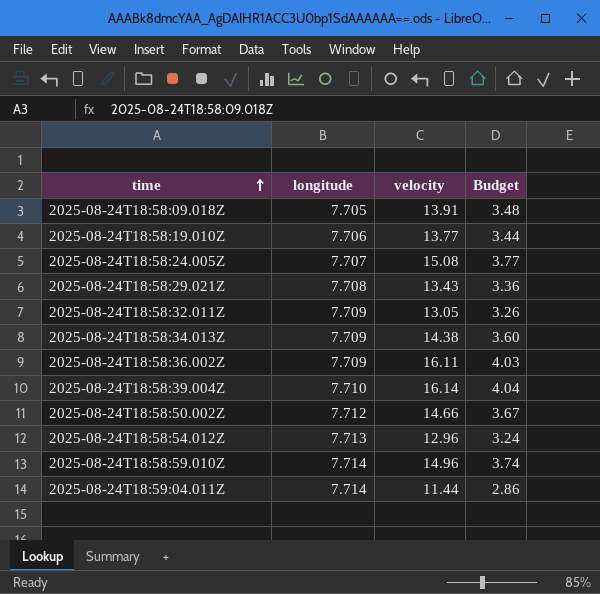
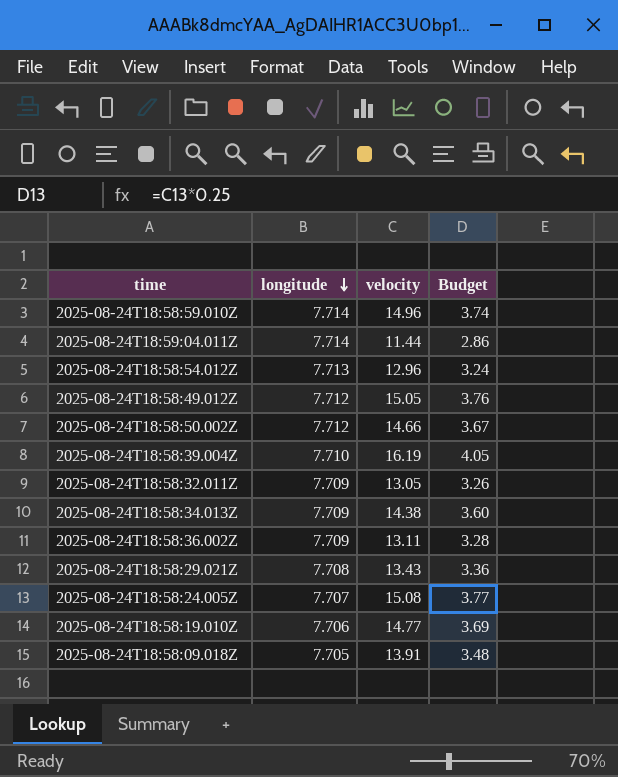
row order: time ascending -> longitude descending
row 2025-08-24T18:58:49.012Z: none -> 7.712 | 15.05 | 3.76
2025-08-24T18:58:39.004Z | velocity: 16.14 -> 16.19
2025-08-24T18:58:39.004Z | Budget: 4.04 -> 4.05
2025-08-24T18:58:36.002Z | velocity: 16.11 -> 13.11
2025-08-24T18:58:36.002Z | Budget: 4.03 -> 3.28
2025-08-24T18:58:19.010Z | velocity: 13.77 -> 14.77
2025-08-24T18:58:19.010Z | Budget: 3.44 -> 3.69

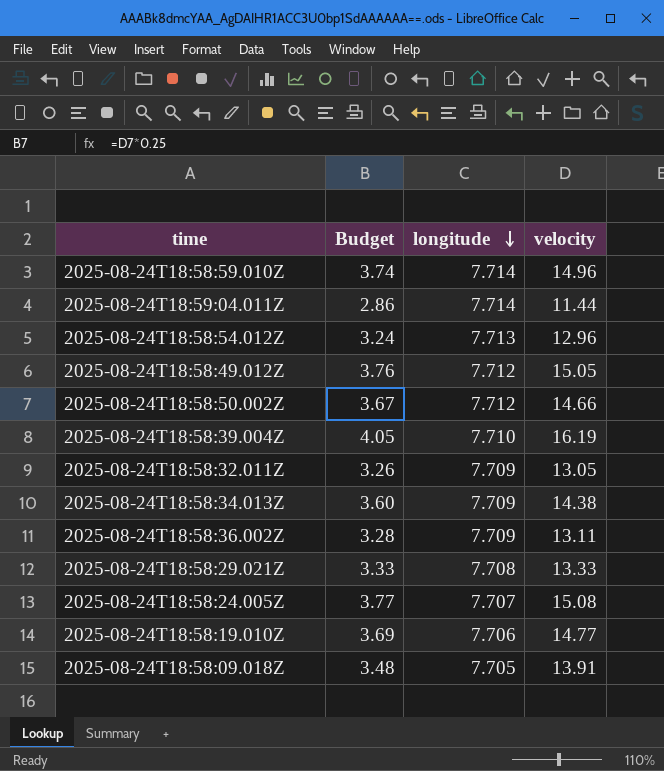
column Budget | position: 4 -> 2
2025-08-24T18:58:29.021Z | Budget: 3.36 -> 3.33
2025-08-24T18:58:29.021Z | velocity: 13.43 -> 13.33

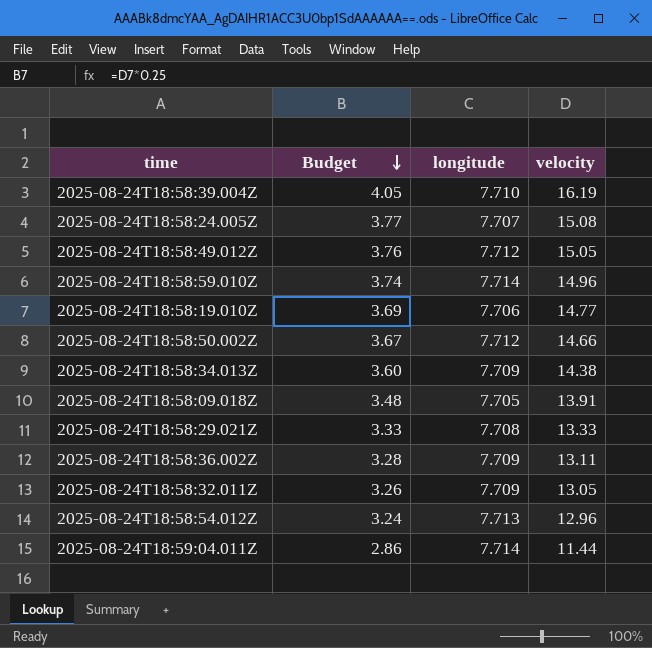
row order: longitude descending -> Budget descending

